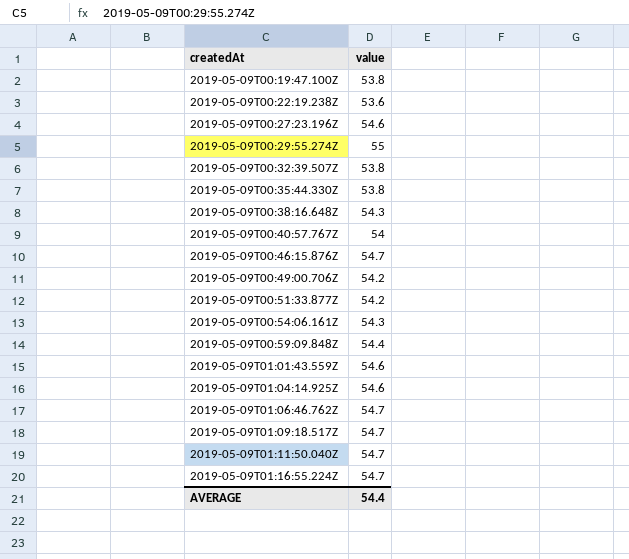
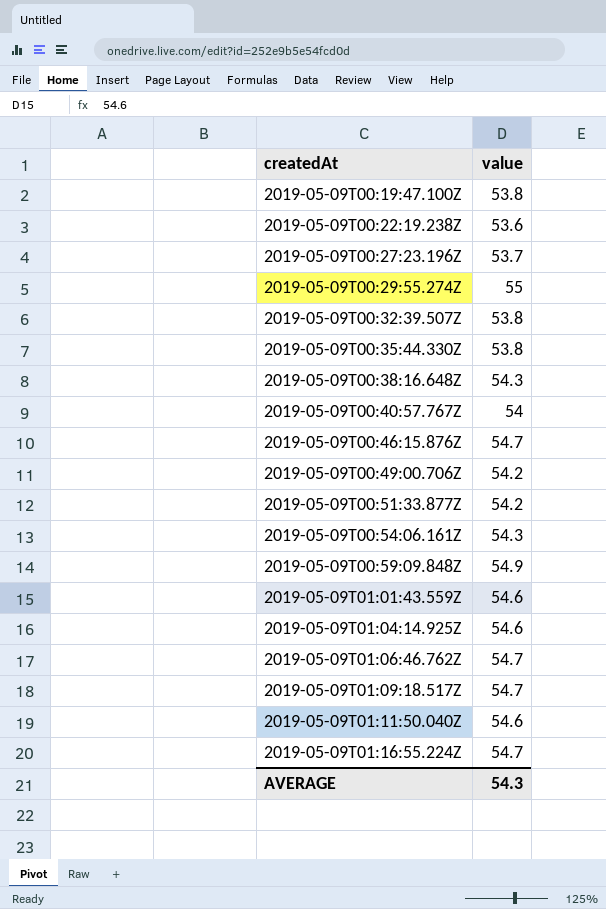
2019-05-09T00:27:23.196Z | value: 54.6 -> 53.7
2019-05-09T00:59:09.848Z | value: 54.4 -> 54.9
2019-05-09T01:11:50.040Z | value: 54.7 -> 54.6
AVERAGE | value: 54.4 -> 54.3

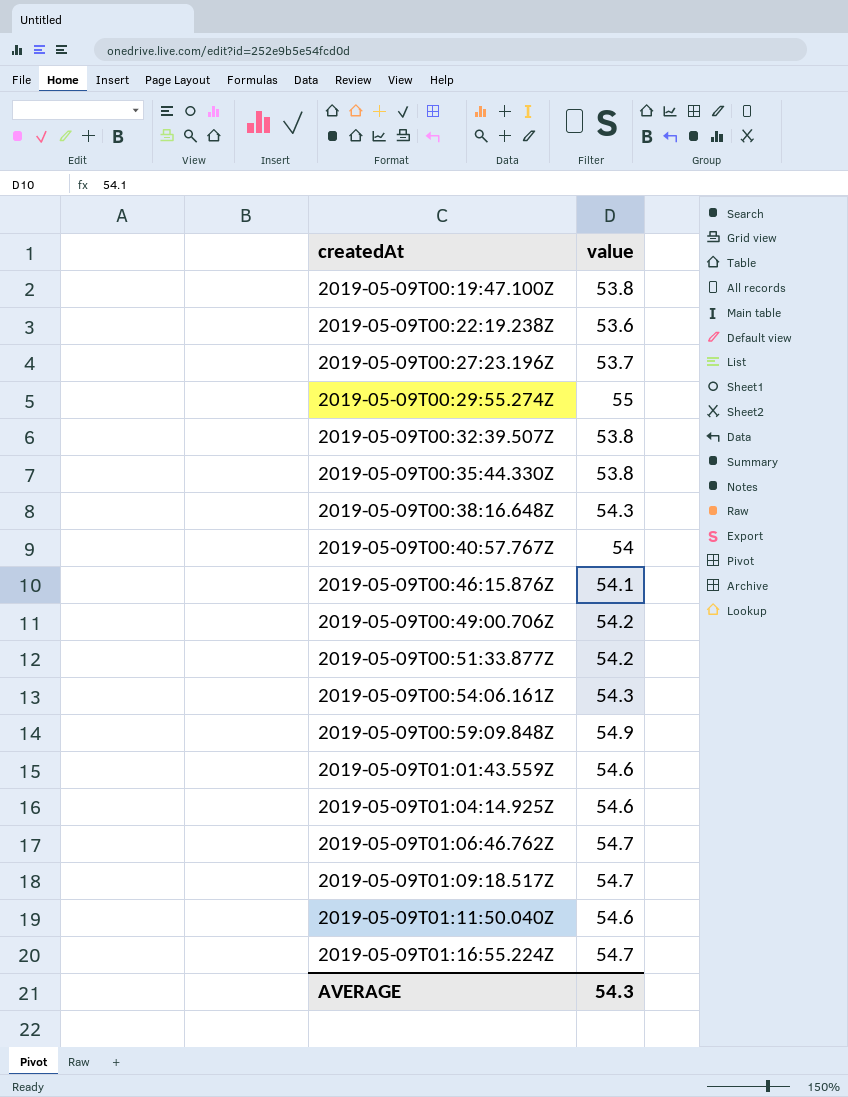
2019-05-09T00:46:15.876Z | value: 54.7 -> 54.1

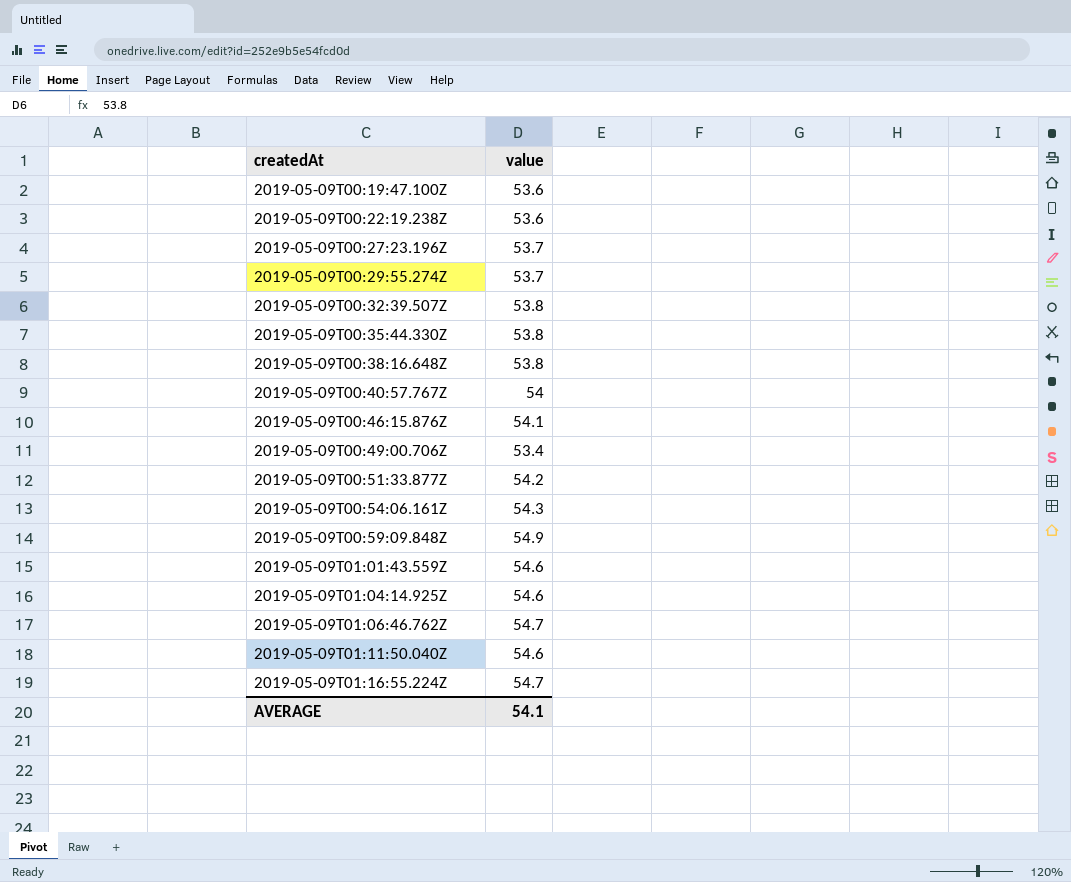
row 2019-05-09T01:09:18.517Z: 54.7 -> none
2019-05-09T00:19:47.100Z | value: 53.8 -> 53.6
2019-05-09T00:29:55.274Z | value: 55 -> 53.7
2019-05-09T00:38:16.648Z | value: 54.3 -> 53.8
2019-05-09T00:49:00.706Z | value: 54.2 -> 53.4
AVERAGE | value: 54.3 -> 54.1

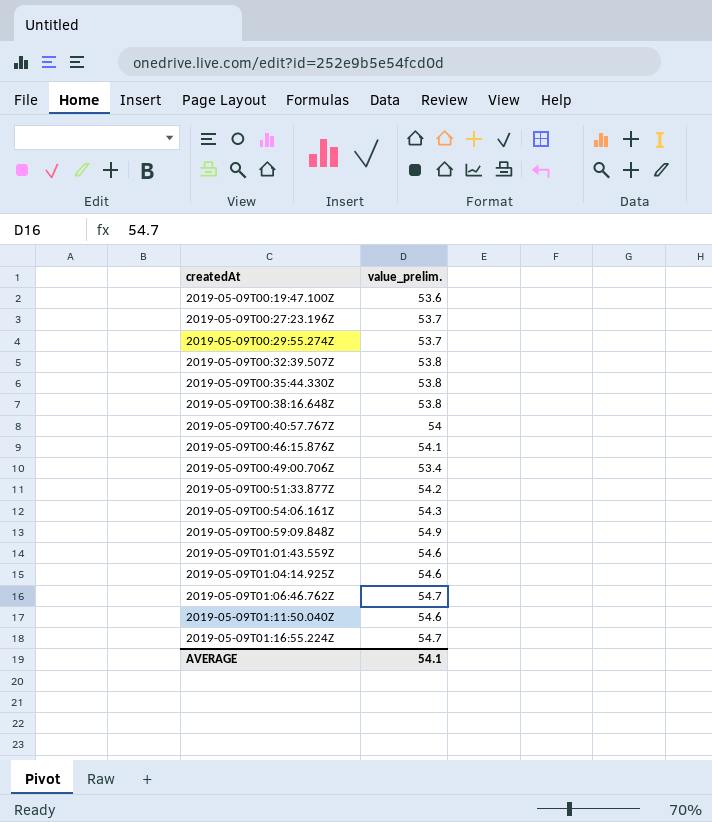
column name: value -> value_prelim.
row 2019-05-09T00:22:19.238Z: 53.6 -> none

